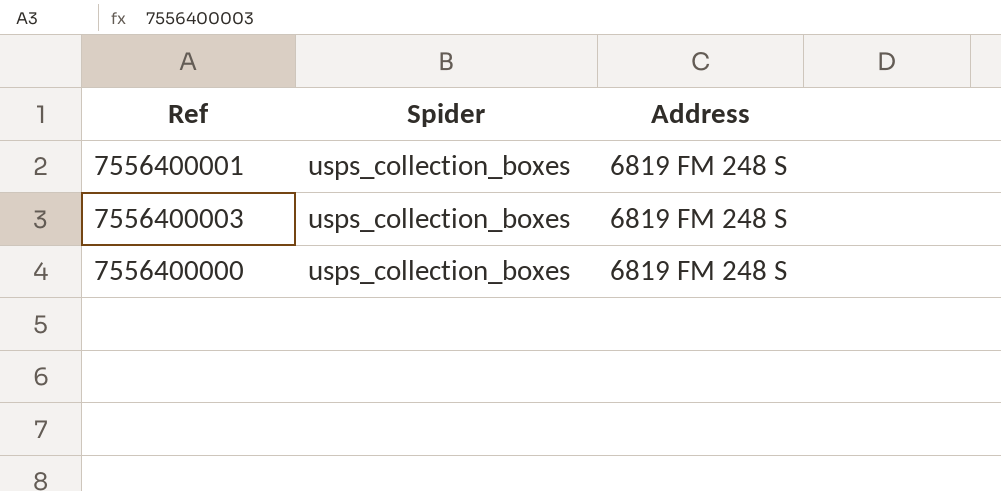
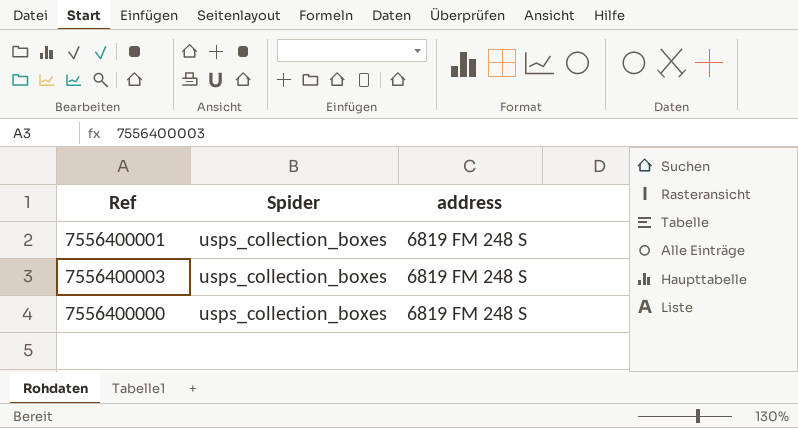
column name: Address -> address

